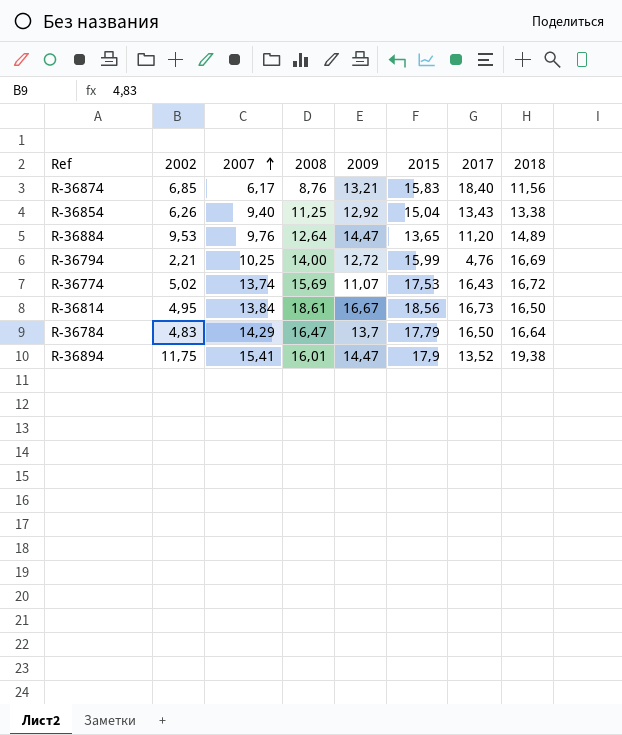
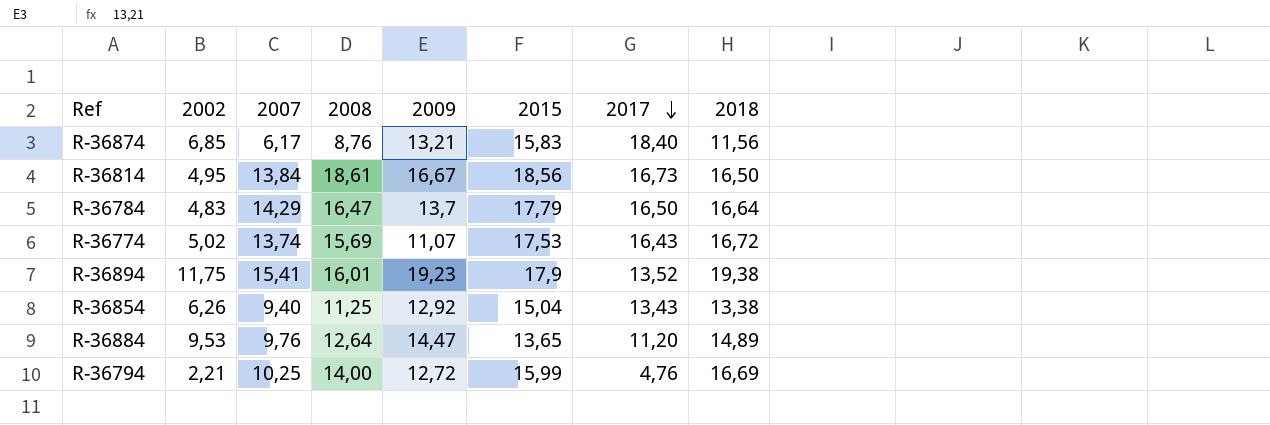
row order: 2007 ascending -> 2017 descending
R-36894 | 2009: 14,47 -> 19,23

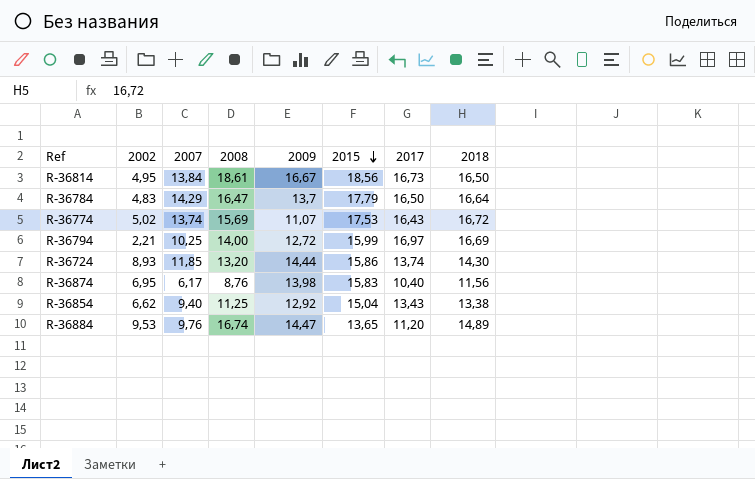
row order: 2017 descending -> 2015 descending
row R-36894: 11,75 | 15,41 | 16,01 | 19,23 | 17,9 | 13,52 | 19,38 -> none
R-36794 | 2017: 4,76 -> 16,97
row R-36724: none -> 8,93 | 11,85 | 13,20 | 14,44 | 15,86 | 13,74 | 14,30
R-36874 | 2002: 6,85 -> 6,95
R-36874 | 2009: 13,21 -> 13,98
R-36874 | 2017: 18,40 -> 10,40
R-36854 | 2002: 6,26 -> 6,62
R-36884 | 2008: 12,64 -> 16,74

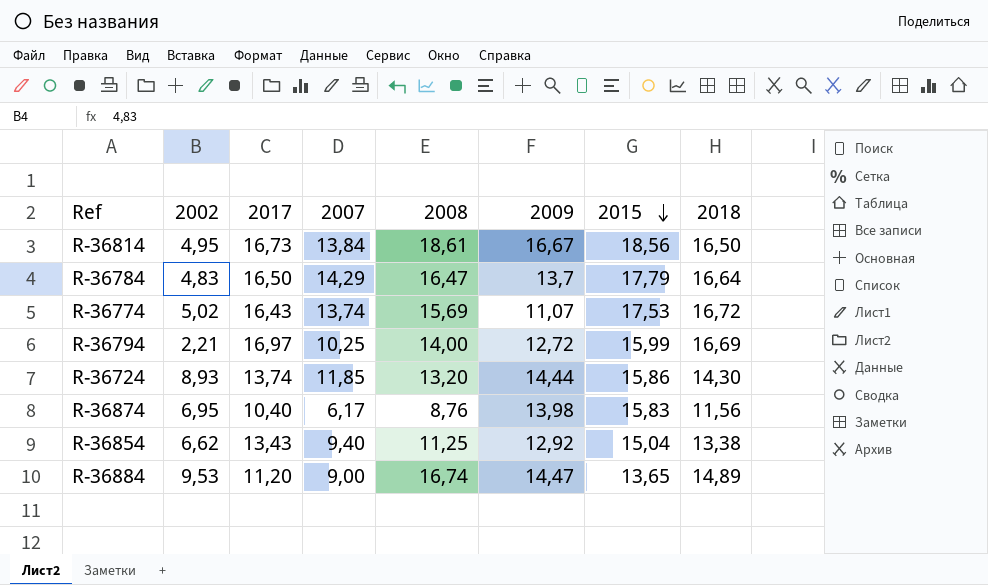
column 2017 | position: 7 -> 3
R-36884 | 2007: 9,76 -> 9,00

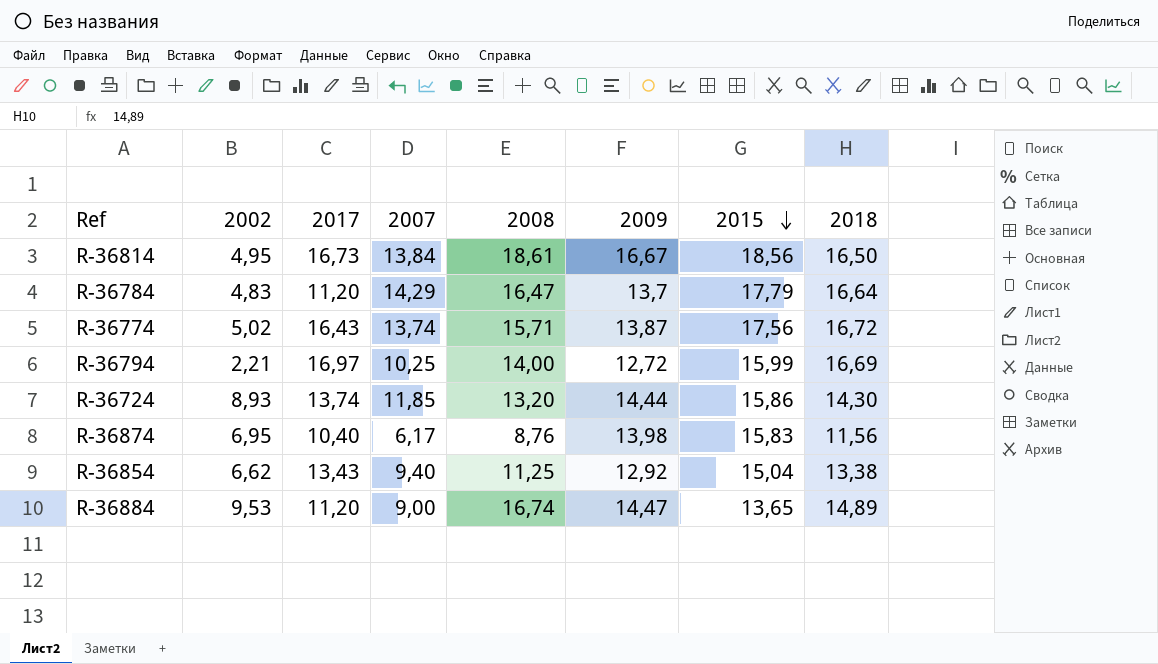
R-36784 | 2017: 16,50 -> 11,20
R-36774 | 2008: 15,69 -> 15,71
R-36774 | 2009: 11,07 -> 13,87
R-36774 | 2015: 17,53 -> 17,56

